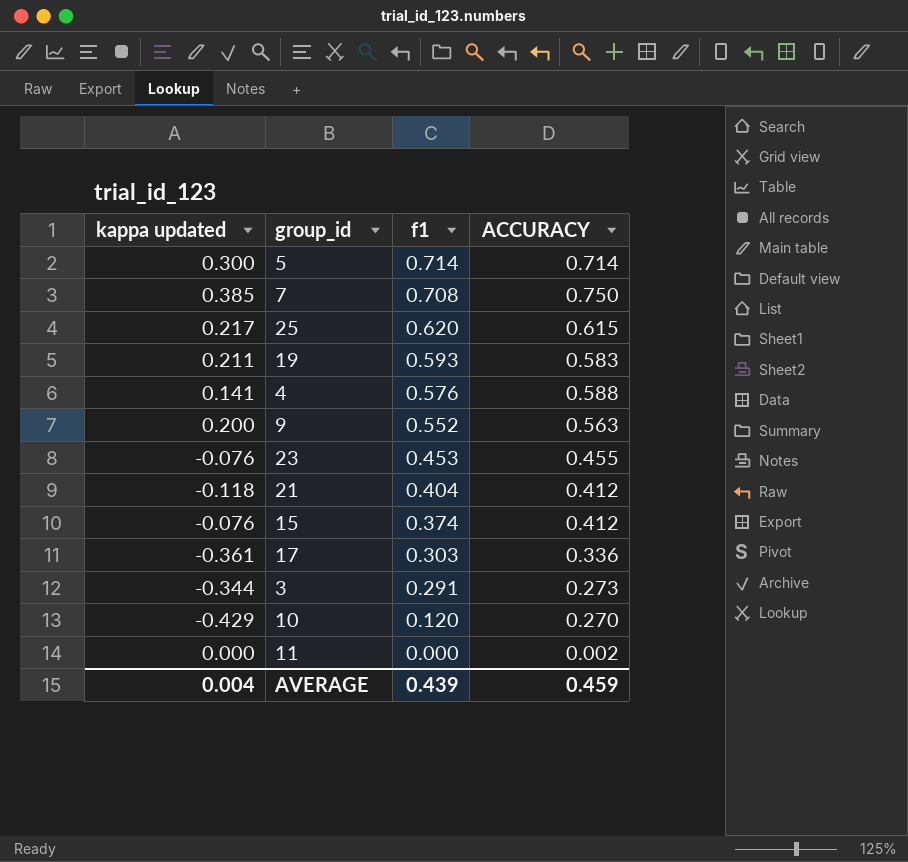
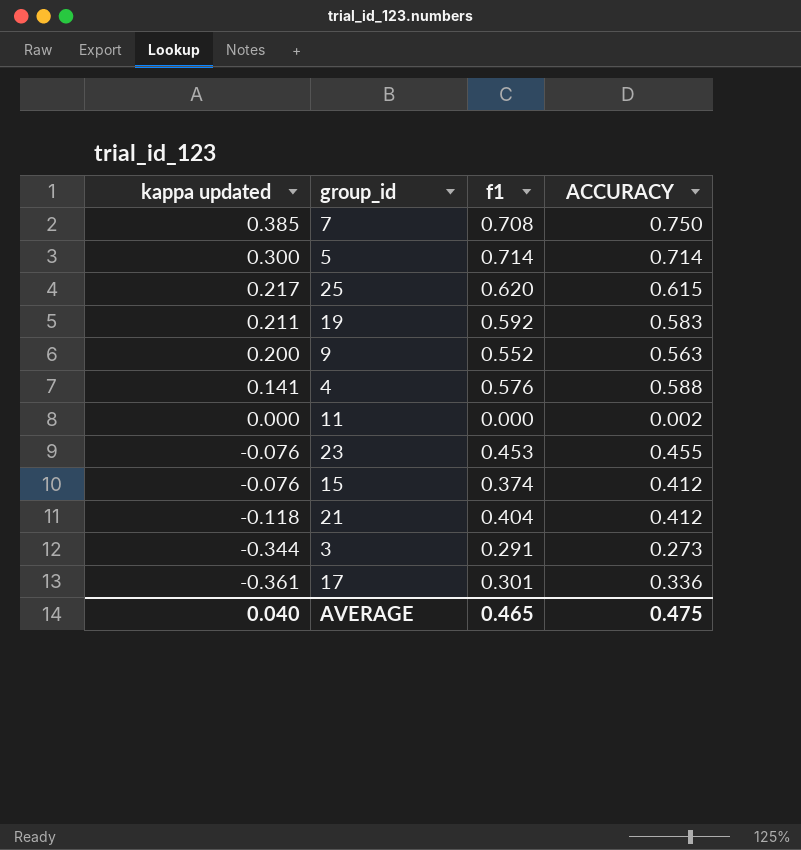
row order: f1 descending -> kappa updated descending
row 10: -0.429 | 0.120 | 0.270 -> none
19 | f1: 0.593 -> 0.592
17 | f1: 0.303 -> 0.301
AVERAGE | kappa updated: 0.004 -> 0.040
AVERAGE | f1: 0.439 -> 0.465
AVERAGE | ACCURACY: 0.459 -> 0.475

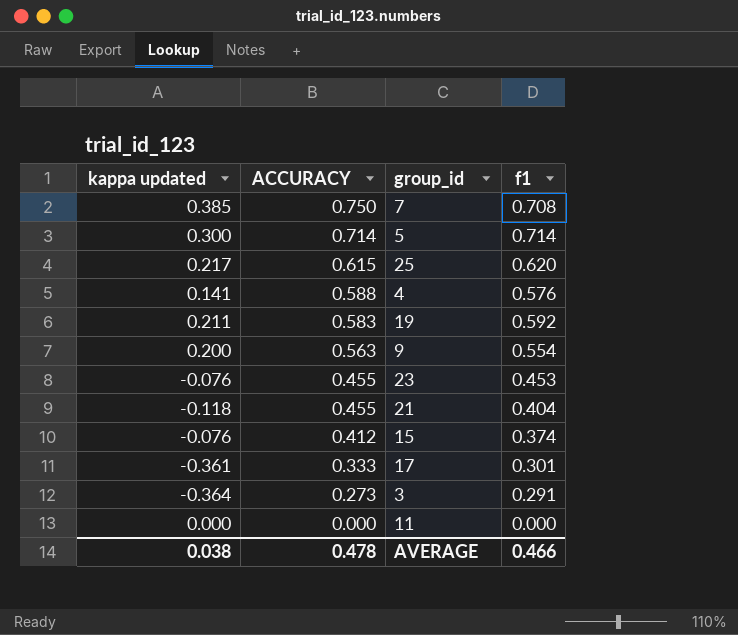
row order: kappa updated descending -> ACCURACY descending
column ACCURACY | position: 4 -> 2
9 | f1: 0.552 -> 0.554
21 | ACCURACY: 0.412 -> 0.455
17 | ACCURACY: 0.336 -> 0.333
3 | kappa updated: -0.344 -> -0.364
11 | ACCURACY: 0.002 -> 0.000
AVERAGE | kappa updated: 0.040 -> 0.038
AVERAGE | ACCURACY: 0.475 -> 0.478
AVERAGE | f1: 0.465 -> 0.466

